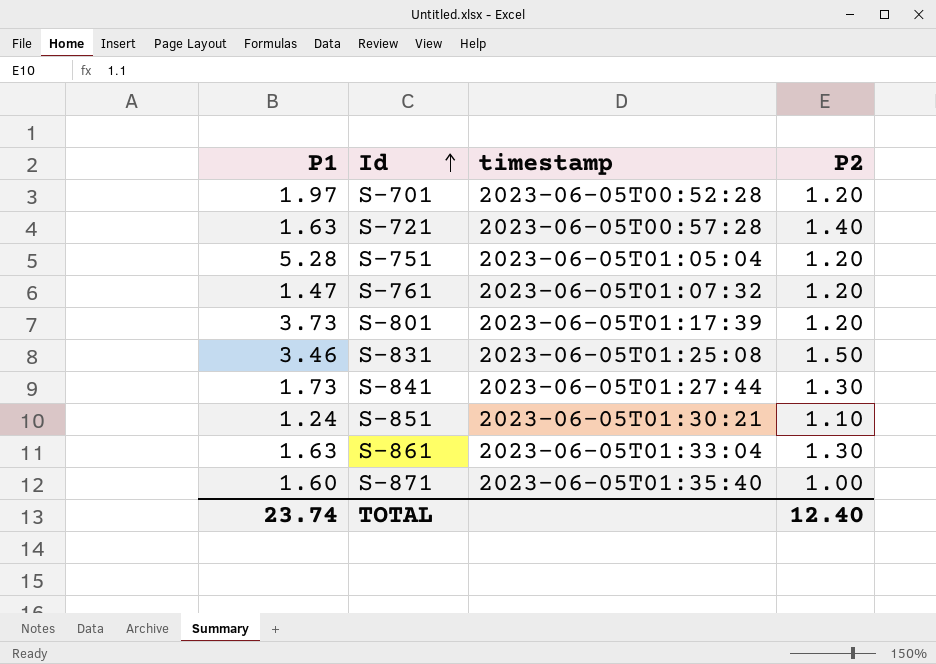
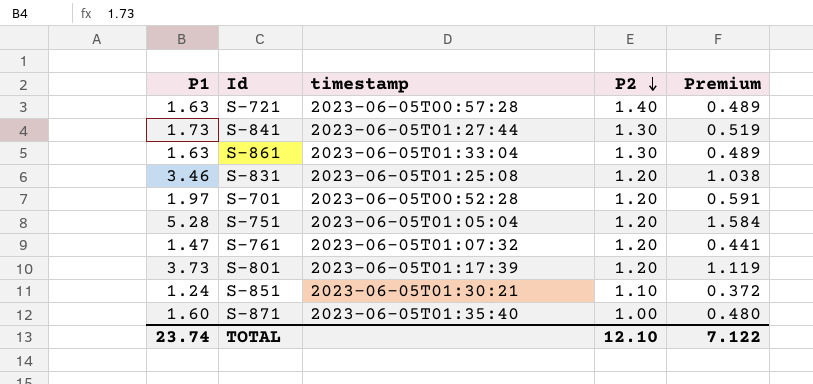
row order: Id ascending -> P2 descending
column Premium | formula: none -> [P1] * 0.3
S-831 | P2: 1.50 -> 1.20
TOTAL | P2: 12.40 -> 12.10

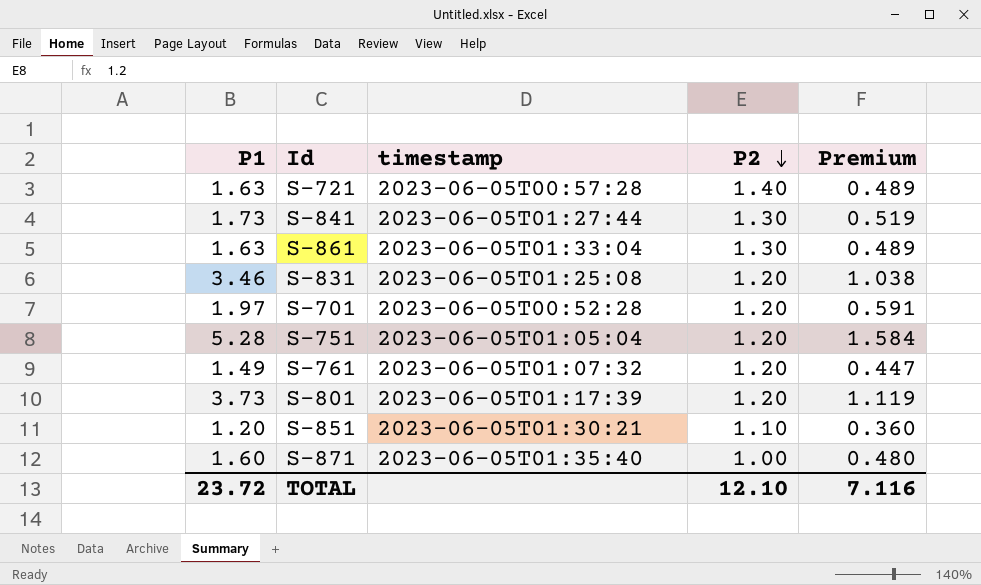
S-761 | P1: 1.47 -> 1.49
S-761 | Premium: 0.441 -> 0.447
S-851 | P1: 1.24 -> 1.20
S-851 | Premium: 0.372 -> 0.360
TOTAL | P1: 23.74 -> 23.72
TOTAL | Premium: 7.122 -> 7.116

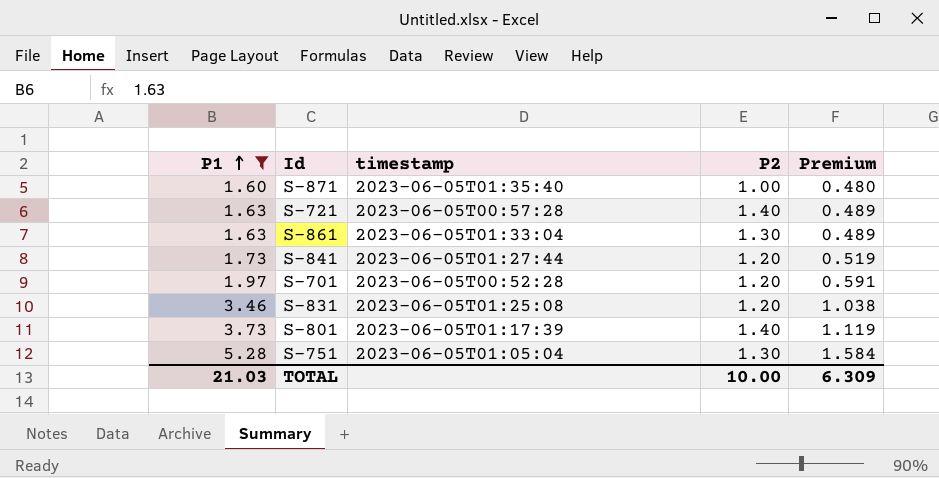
filter: none -> P1 >= 1.60
row order: P2 descending -> P1 ascending
S-841 | P2: 1.30 -> 1.20
S-801 | P2: 1.20 -> 1.40
S-751 | P2: 1.20 -> 1.30
TOTAL | P1: 23.72 -> 21.03
TOTAL | P2: 12.10 -> 10.00
TOTAL | Premium: 7.116 -> 6.309

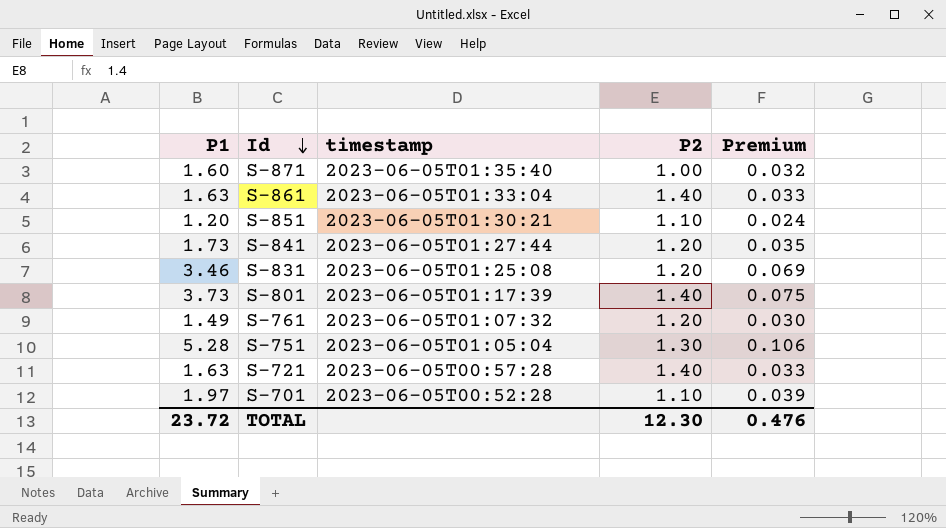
filter: P1 >= 1.60 -> none
row order: P1 ascending -> Id descending
column Premium | formula: [P1] * 0.3 -> [P1] * 0.02
S-861 | P2: 1.30 -> 1.40
S-701 | P2: 1.20 -> 1.10
TOTAL | P1: 21.03 -> 23.72
TOTAL | P2: 10.00 -> 12.30
TOTAL | Premium: 6.309 -> 0.476

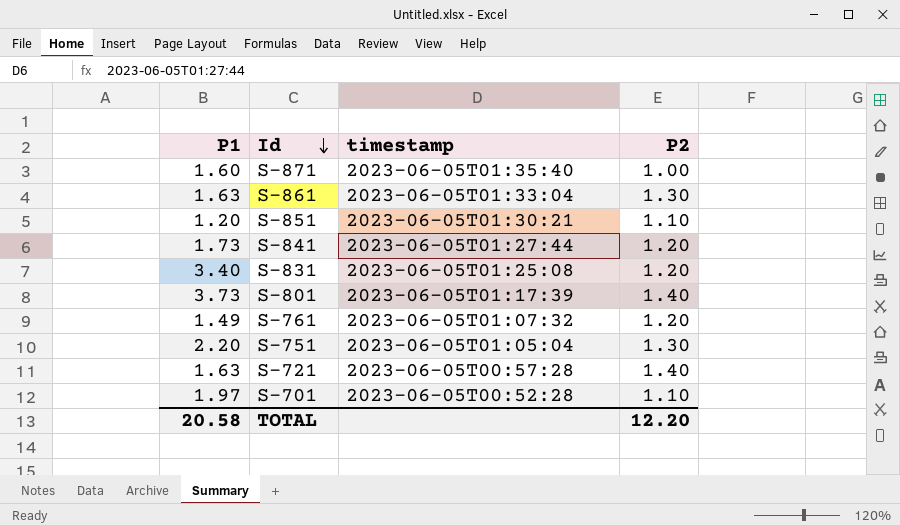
column Premium | formula: [P1] * 0.02 -> none
S-861 | P2: 1.40 -> 1.30
S-831 | P1: 3.46 -> 3.40
S-751 | P1: 5.28 -> 2.20
TOTAL | P1: 23.72 -> 20.58
TOTAL | P2: 12.30 -> 12.20

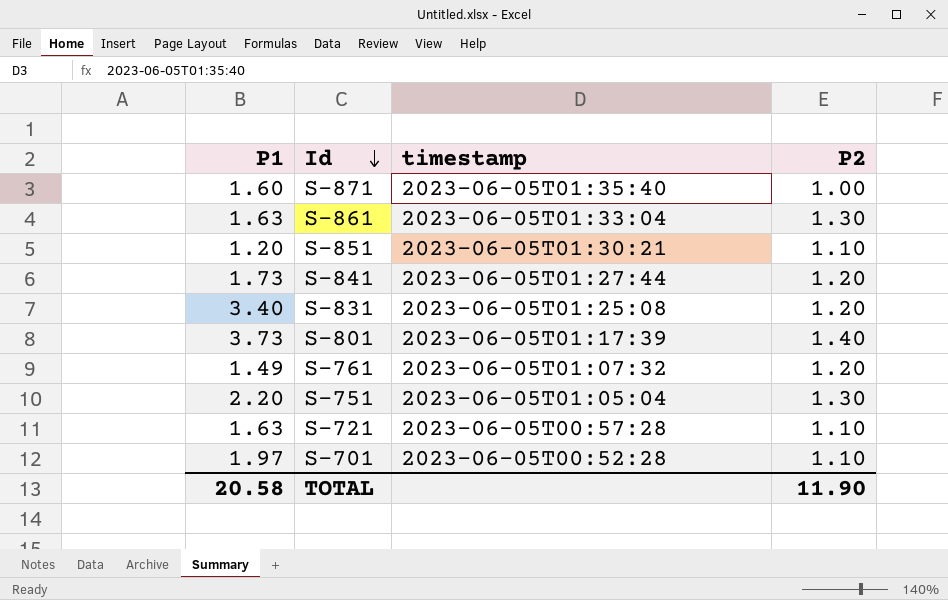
S-721 | P2: 1.40 -> 1.10
TOTAL | P2: 12.20 -> 11.90

